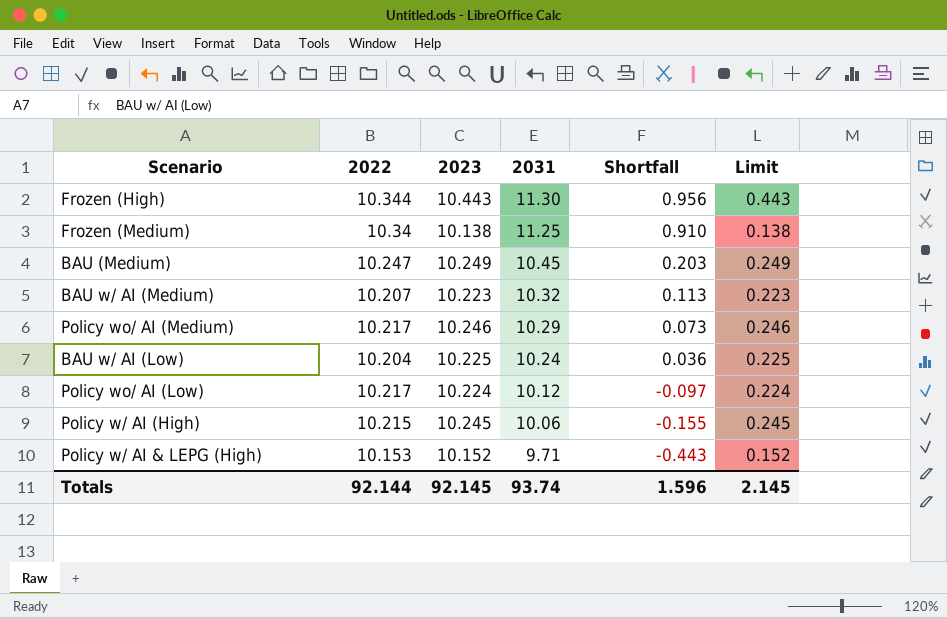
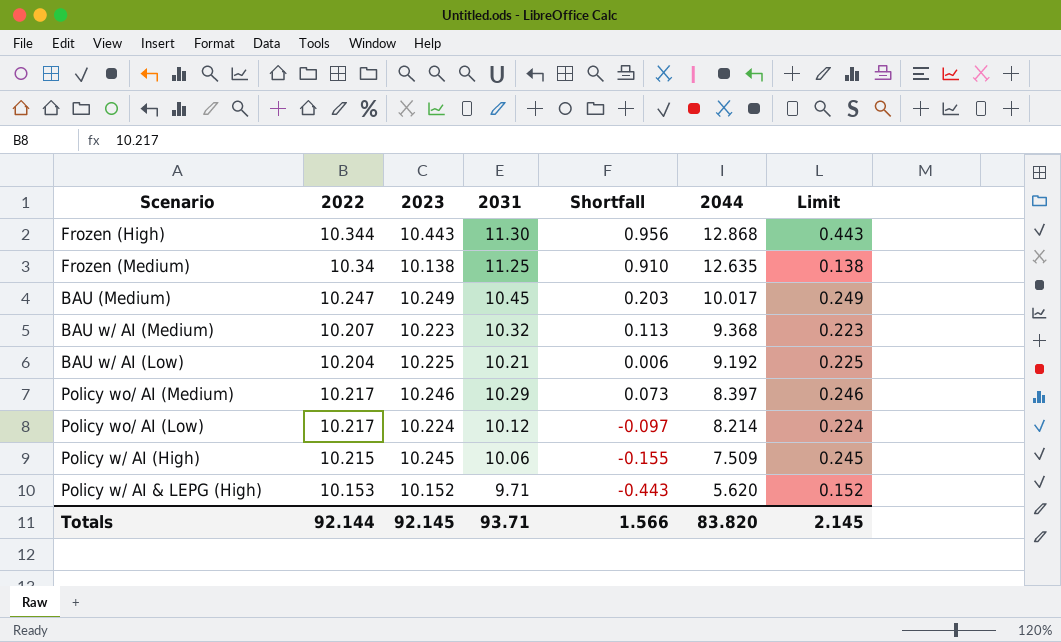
row order: 2031 descending -> 2044 descending
column 2044 | position: none -> 6
BAU w/ AI (Low) | 2031: 10.24 -> 10.21
BAU w/ AI (Low) | Shortfall: 0.036 -> 0.006
Totals | 2031: 93.74 -> 93.71
Totals | Shortfall: 1.596 -> 1.566

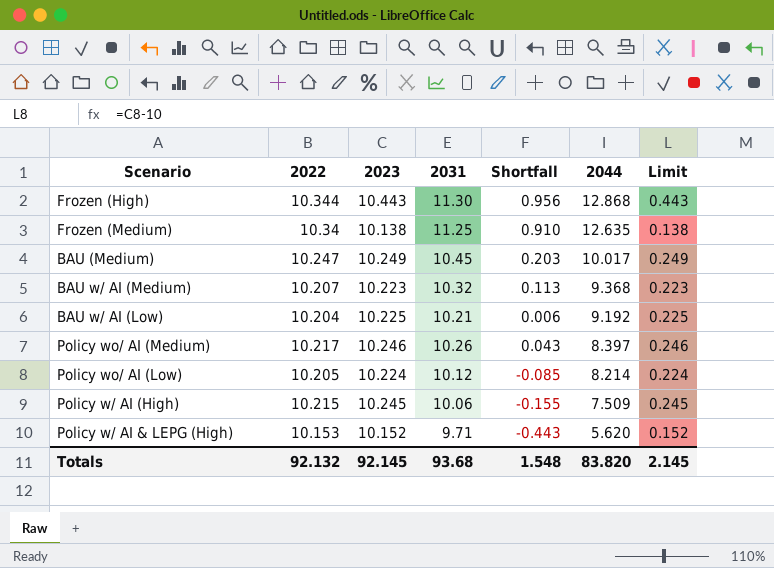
Policy wo/ AI (Medium) | 2031: 10.29 -> 10.26
Policy wo/ AI (Medium) | Shortfall: 0.073 -> 0.043
Policy wo/ AI (Low) | 2022: 10.217 -> 10.205
Policy wo/ AI (Low) | Shortfall: -0.097 -> -0.085
Totals | 2022: 92.144 -> 92.132
Totals | 2031: 93.71 -> 93.68
Totals | Shortfall: 1.566 -> 1.548

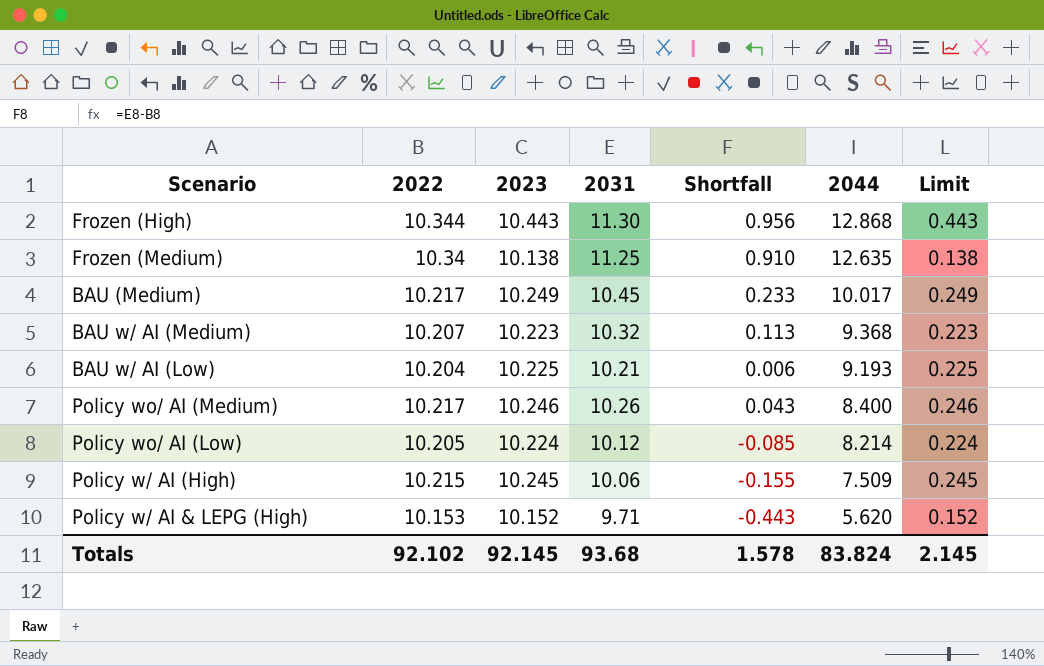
BAU (Medium) | 2022: 10.247 -> 10.217
BAU (Medium) | Shortfall: 0.203 -> 0.233
BAU w/ AI (Low) | 2044: 9.192 -> 9.193
Policy wo/ AI (Medium) | 2044: 8.397 -> 8.400
Totals | 2022: 92.132 -> 92.102
Totals | Shortfall: 1.548 -> 1.578
Totals | 2044: 83.820 -> 83.824

